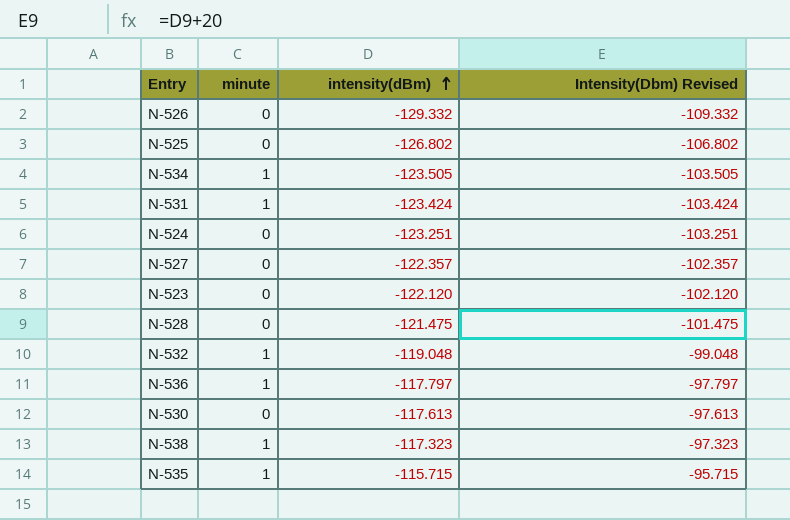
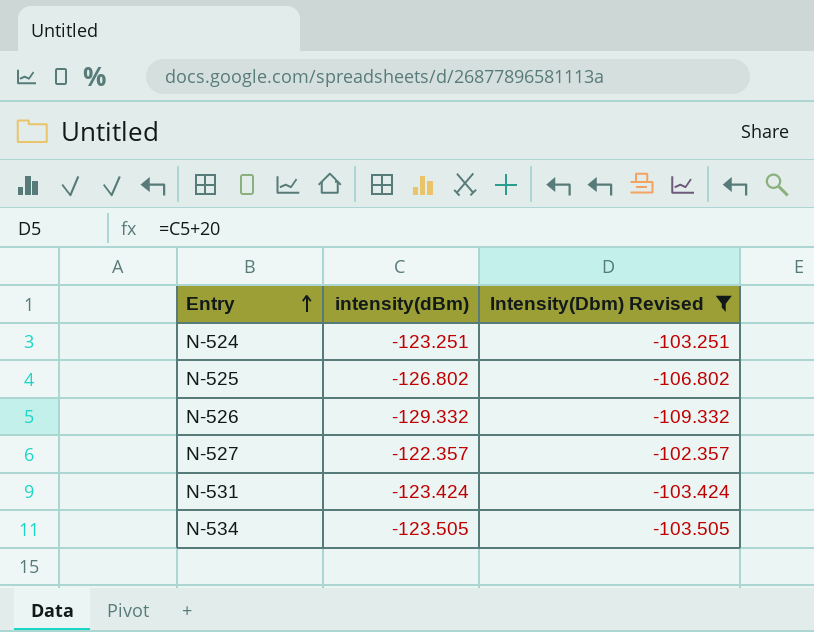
filter: none -> Intensity(Dbm) Revised <= -102.357
row order: intensity(dBm) ascending -> Entry ascending
column minute | position: 2 -> none

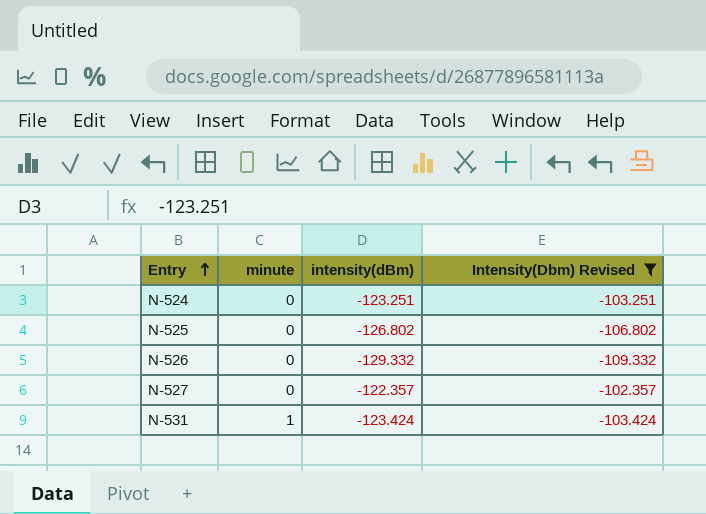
column minute | position: none -> 2
row N-534: -123.505 | -103.505 -> none

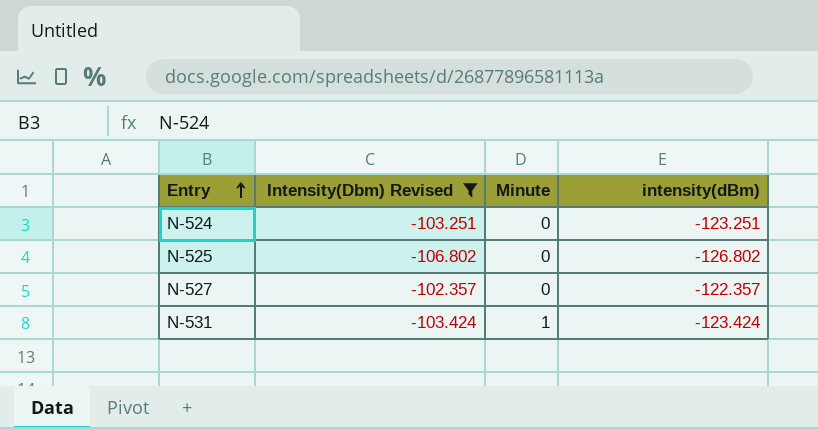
column Intensity(Dbm) Revised | position: 4 -> 2
column name: minute -> Minute
row N-526: 0 | -129.332 | -109.332 -> none

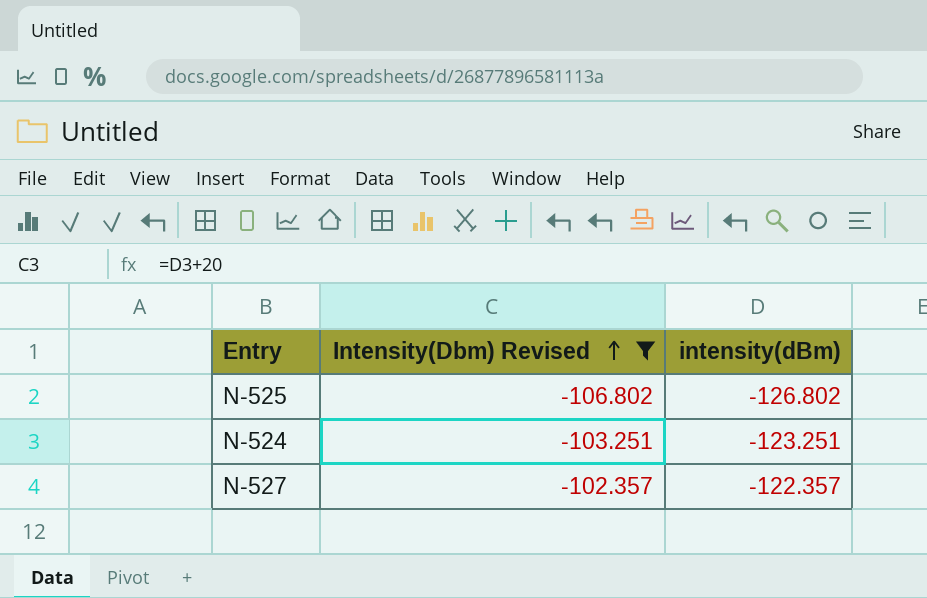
row order: Entry ascending -> Intensity(Dbm) Revised ascending
column Minute | position: 3 -> none
row N-531: -103.424 | 1 | -123.424 -> none

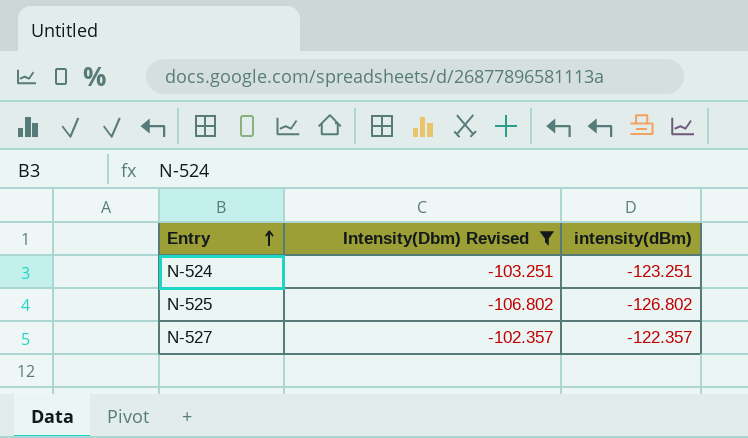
row order: Intensity(Dbm) Revised ascending -> Entry ascending

